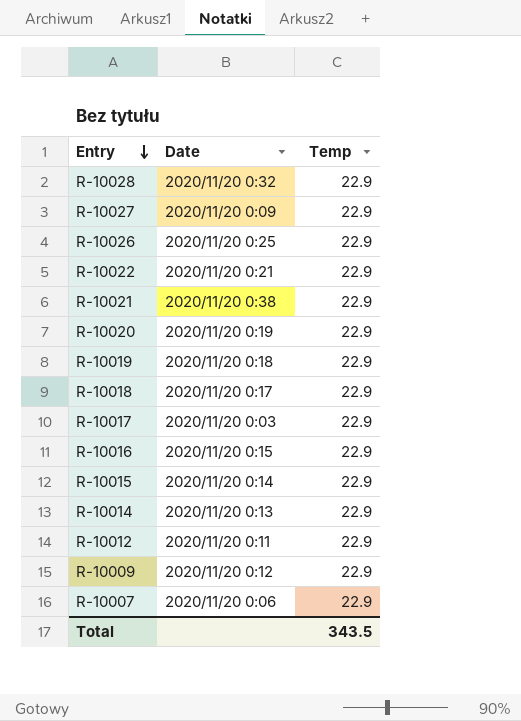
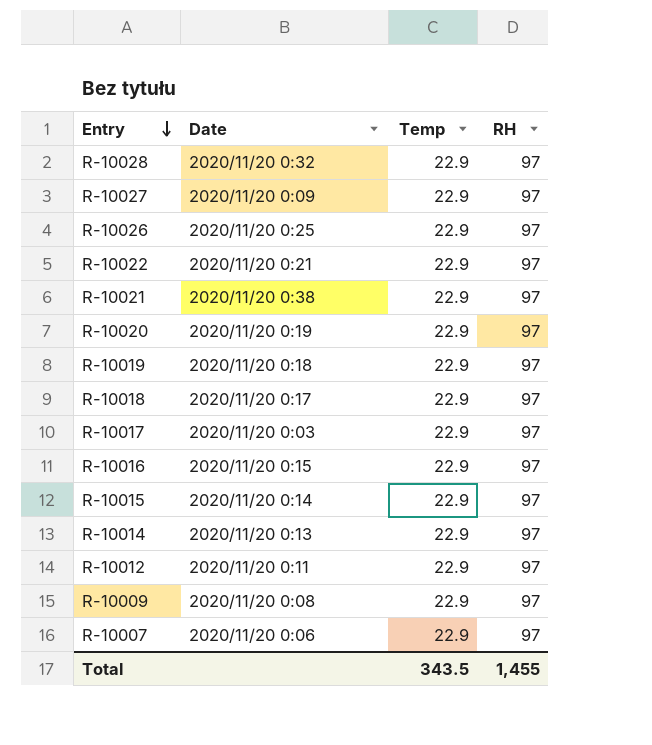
column RH | position: none -> 4
R-10009 | Date: 2020/11/20 0:12 -> 2020/11/20 0:08

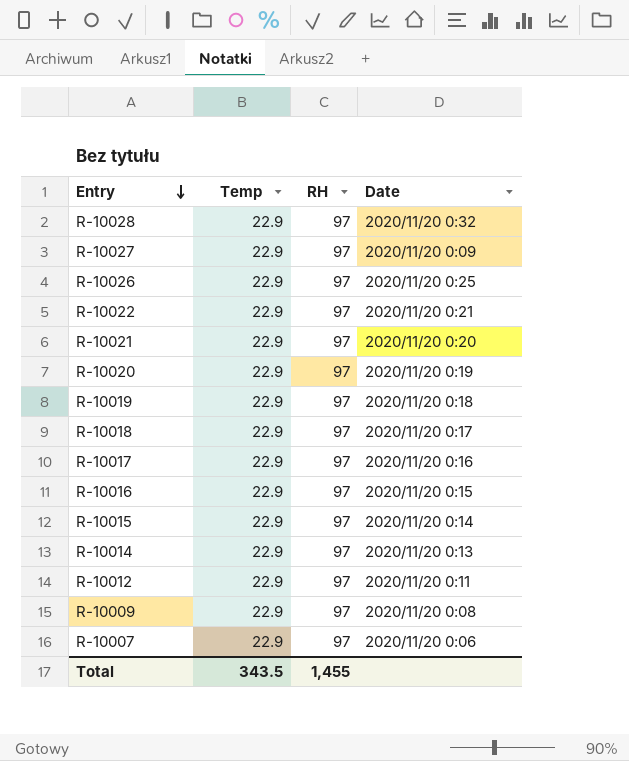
column Date | position: 2 -> 4
R-10021 | Date: 2020/11/20 0:38 -> 2020/11/20 0:20
R-10017 | Date: 2020/11/20 0:03 -> 2020/11/20 0:16

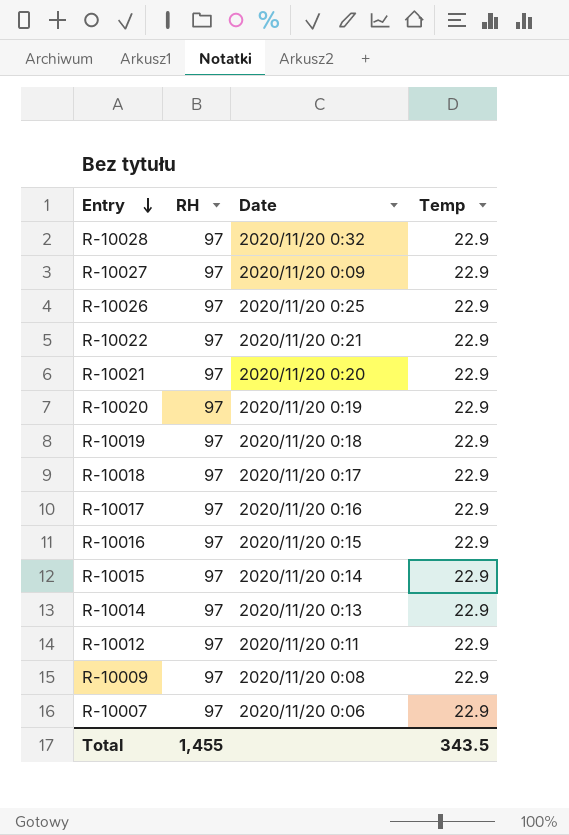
column Temp | position: 2 -> 4

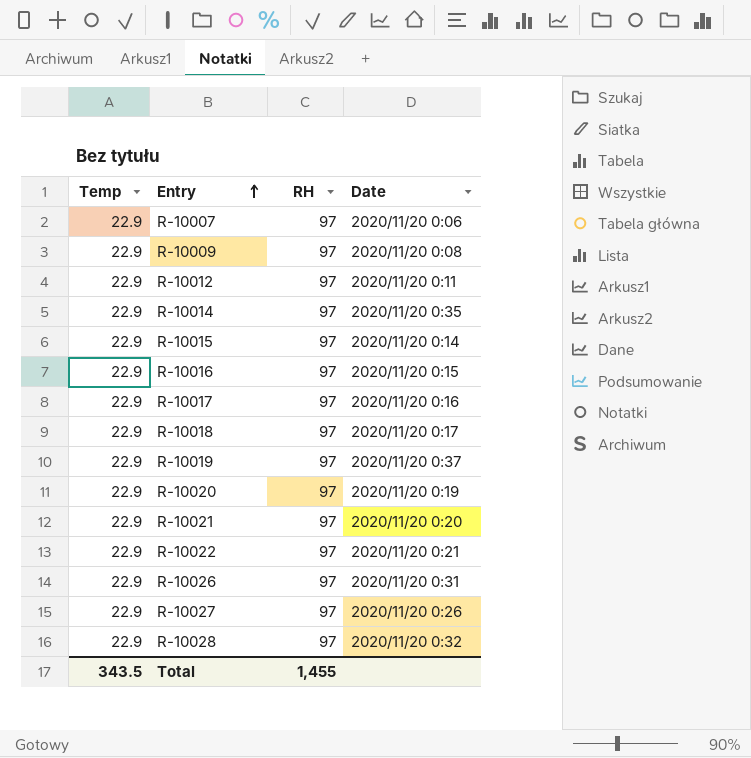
row order: Entry descending -> Entry ascending
column Temp | position: 4 -> 1
R-10014 | Date: 2020/11/20 0:13 -> 2020/11/20 0:35
R-10019 | Date: 2020/11/20 0:18 -> 2020/11/20 0:37
R-10026 | Date: 2020/11/20 0:25 -> 2020/11/20 0:31
R-10027 | Date: 2020/11/20 0:09 -> 2020/11/20 0:26

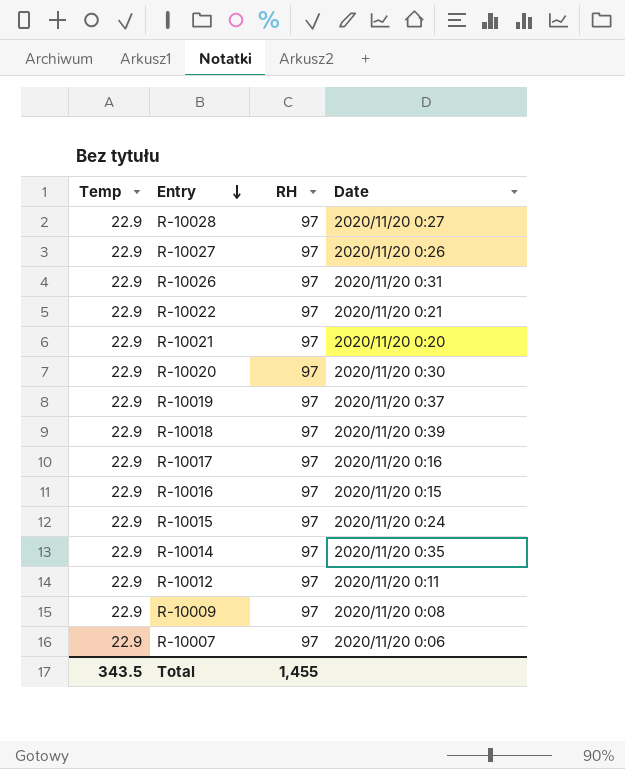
row order: Entry ascending -> Entry descending
R-10028 | Date: 2020/11/20 0:32 -> 2020/11/20 0:27
R-10020 | Date: 2020/11/20 0:19 -> 2020/11/20 0:30
R-10018 | Date: 2020/11/20 0:17 -> 2020/11/20 0:39
R-10015 | Date: 2020/11/20 0:14 -> 2020/11/20 0:24

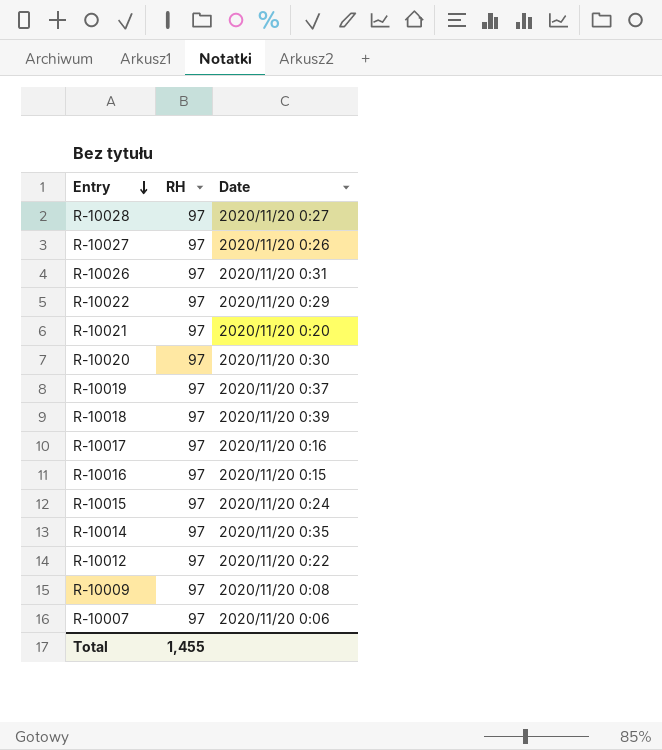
column Temp | position: 1 -> none
R-10022 | Date: 2020/11/20 0:21 -> 2020/11/20 0:29
R-10012 | Date: 2020/11/20 0:11 -> 2020/11/20 0:22

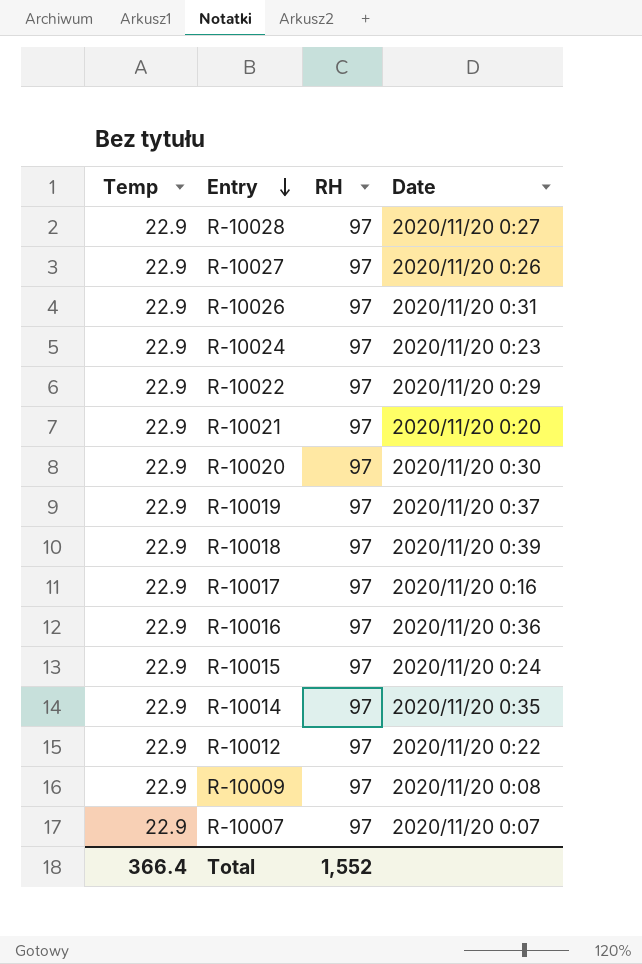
column Temp | position: none -> 1
row R-10024: none -> 22.9 | 97 | 2020/11/20 0:23
R-10016 | Date: 2020/11/20 0:15 -> 2020/11/20 0:36
R-10007 | Date: 2020/11/20 0:06 -> 2020/11/20 0:07
Total | RH: 1,455 -> 1,552

